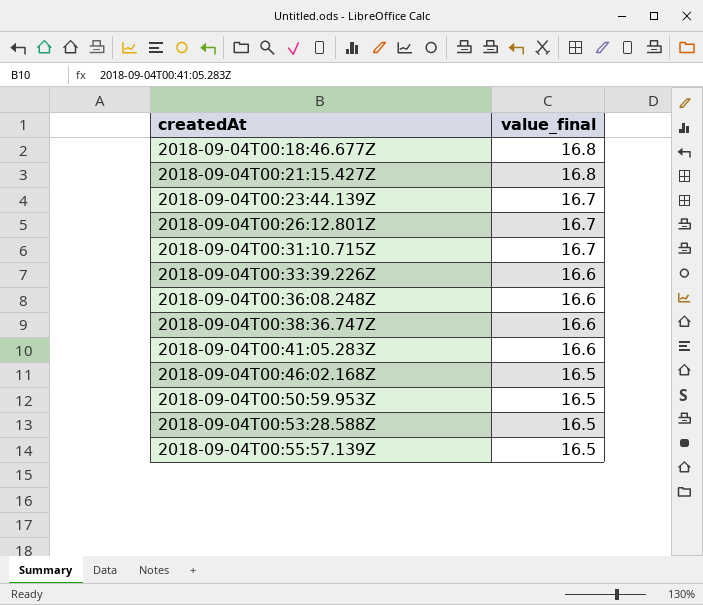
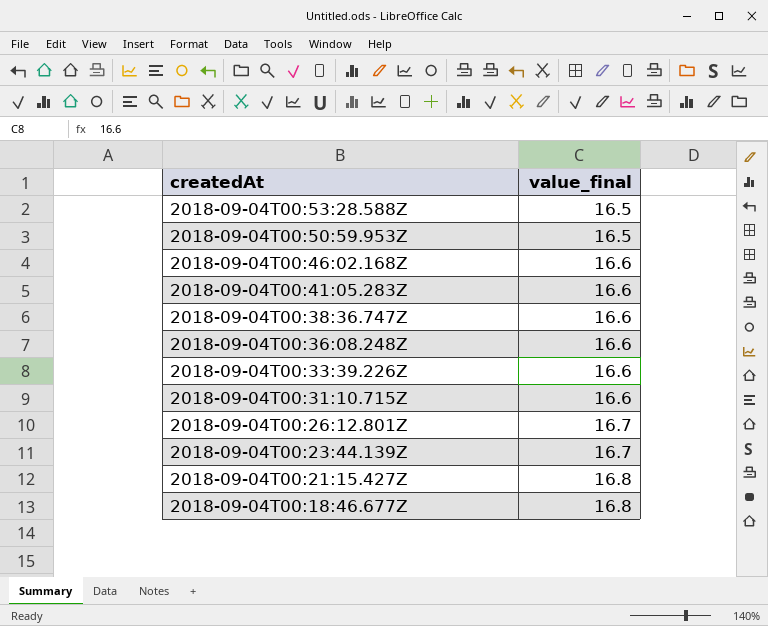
row order: createdAt ascending -> createdAt descending
row 2018-09-04T00:55:57.139Z: 16.5 -> none
2018-09-04T00:46:02.168Z | value_final: 16.5 -> 16.6
2018-09-04T00:31:10.715Z | value_final: 16.7 -> 16.6

